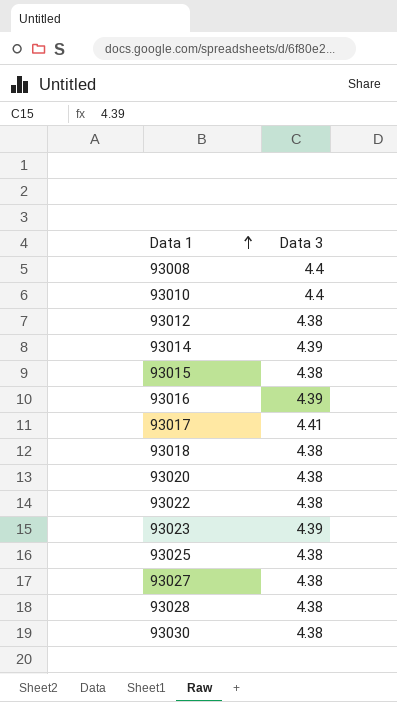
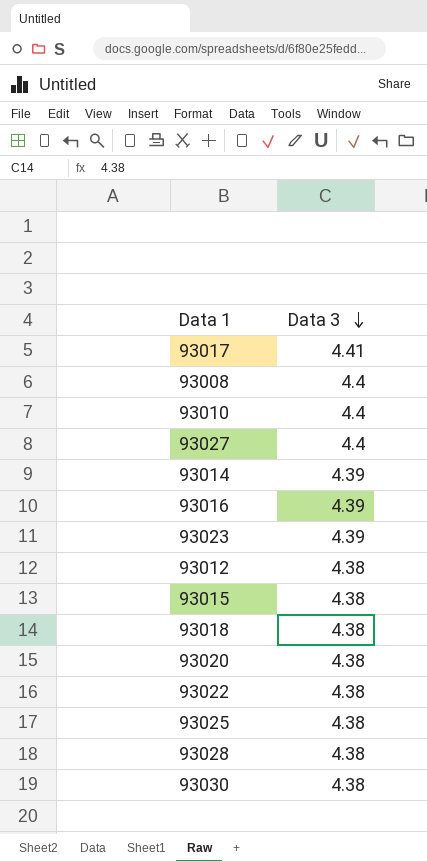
row order: Data 1 ascending -> Data 3 descending
93027 | Data 3: 4.38 -> 4.4

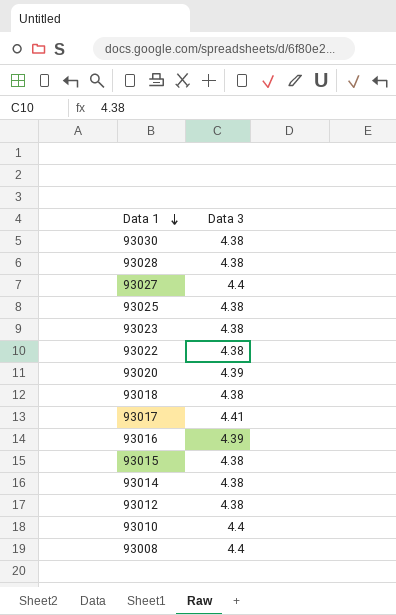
row order: Data 3 descending -> Data 1 descending
93023 | Data 3: 4.39 -> 4.38
93020 | Data 3: 4.38 -> 4.39
93014 | Data 3: 4.39 -> 4.38

